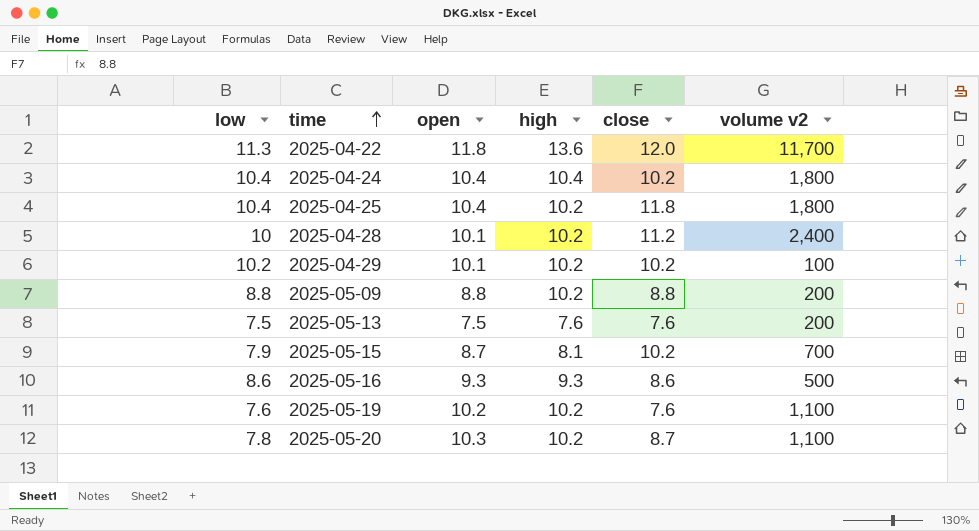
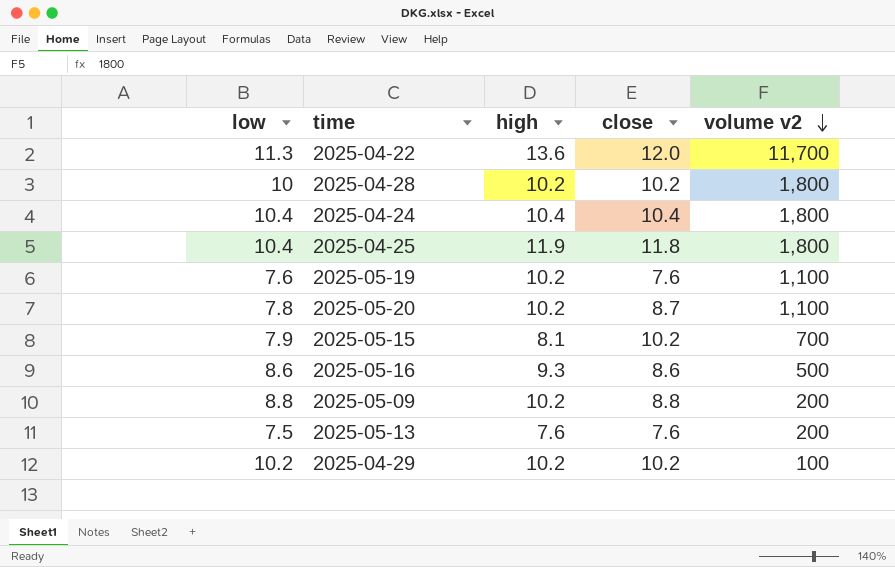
row order: time ascending -> volume v2 descending
column open | position: 3 -> none
2025-04-28 | close: 11.2 -> 10.2
2025-04-28 | volume v2: 2,400 -> 1,800
2025-04-24 | close: 10.2 -> 10.4
2025-04-25 | high: 10.2 -> 11.9

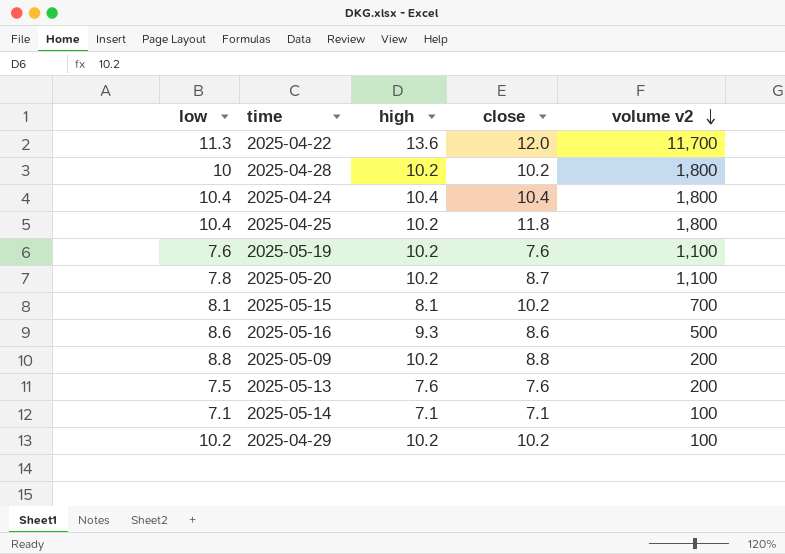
2025-04-25 | high: 11.9 -> 10.2
2025-05-15 | low: 7.9 -> 8.1
row 2025-05-14: none -> 7.1 | 7.1 | 7.1 | 100

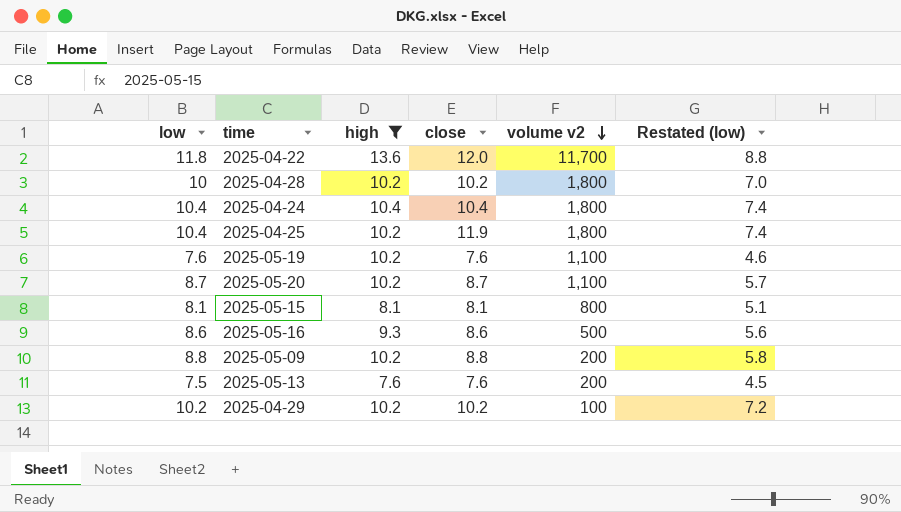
filter: none -> high != 7.1
column Restated (low) | formula: none -> [low] - 3
2025-04-22 | low: 11.3 -> 11.8
2025-04-25 | close: 11.8 -> 11.9
2025-05-20 | low: 7.8 -> 8.7
2025-05-15 | close: 10.2 -> 8.1
2025-05-15 | volume v2: 700 -> 800

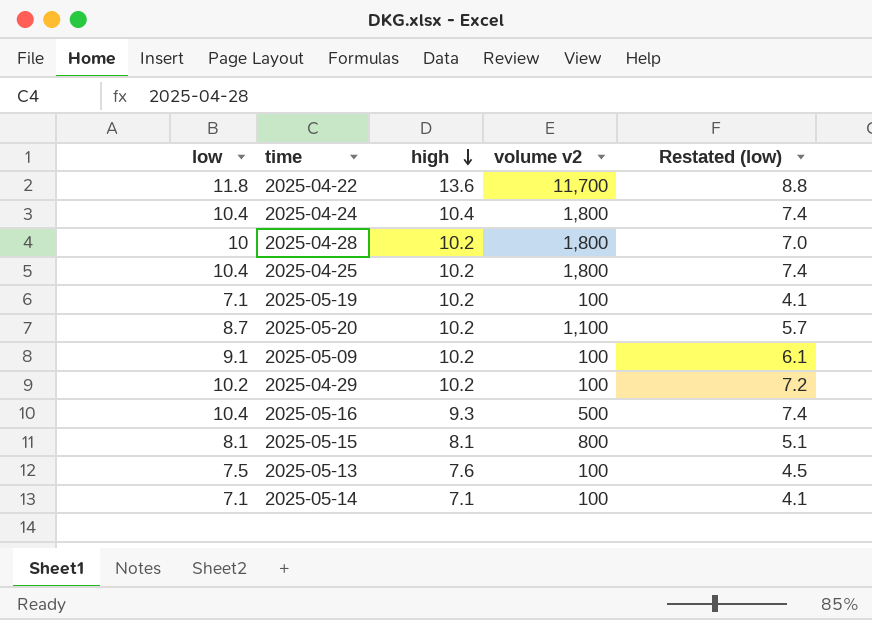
filter: high != 7.1 -> none
row order: volume v2 descending -> high descending
column close | position: 4 -> none
2025-05-19 | low: 7.6 -> 7.1
2025-05-19 | volume v2: 1,100 -> 100
2025-05-19 | Restated (low): 4.6 -> 4.1
2025-05-09 | low: 8.8 -> 9.1
2025-05-09 | volume v2: 200 -> 100
2025-05-09 | Restated (low): 5.8 -> 6.1
2025-05-16 | low: 8.6 -> 10.4
2025-05-16 | Restated (low): 5.6 -> 7.4
2025-05-13 | volume v2: 200 -> 100

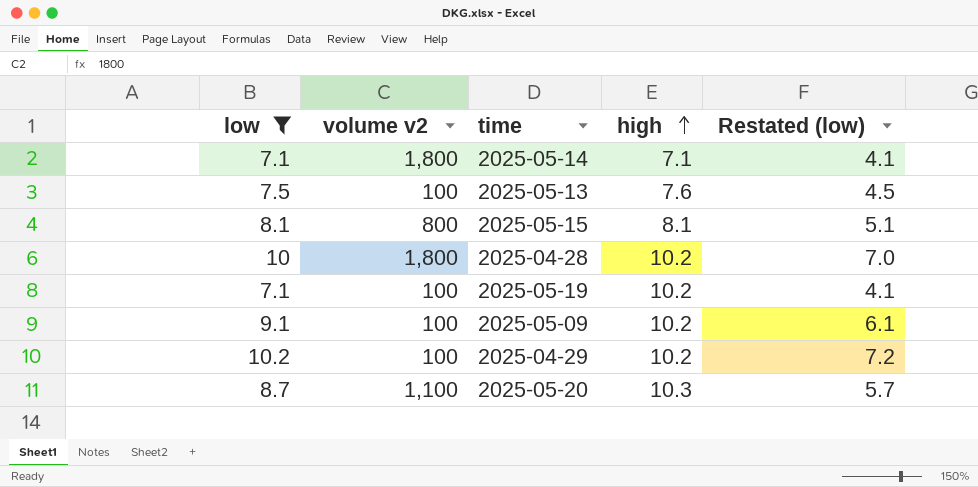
filter: none -> low <= 10.2
row order: high descending -> high ascending
column volume v2 | position: 4 -> 2
2025-05-14 | volume v2: 100 -> 1,800
2025-05-20 | high: 10.2 -> 10.3

